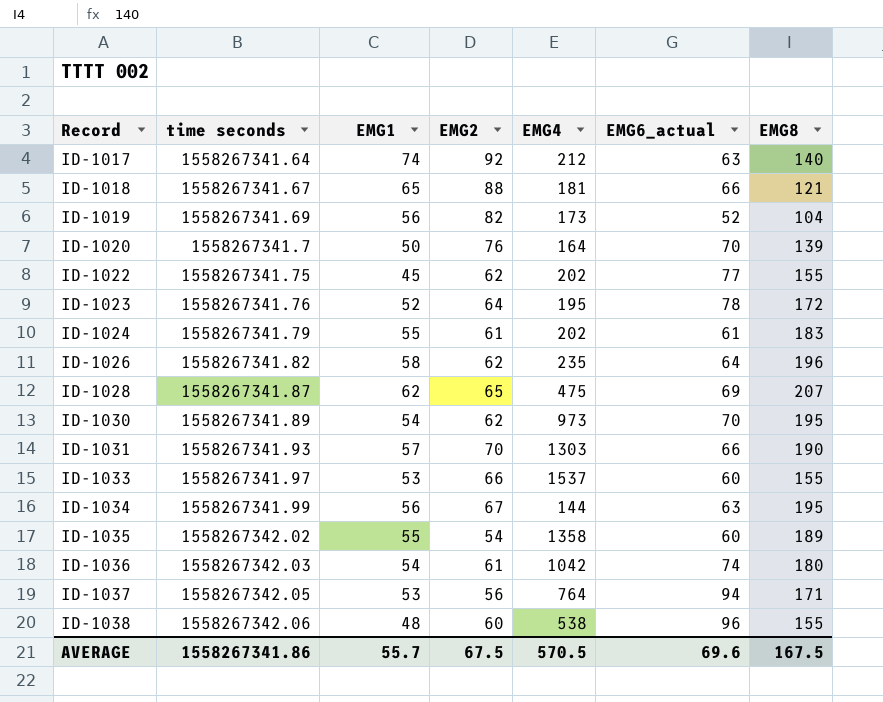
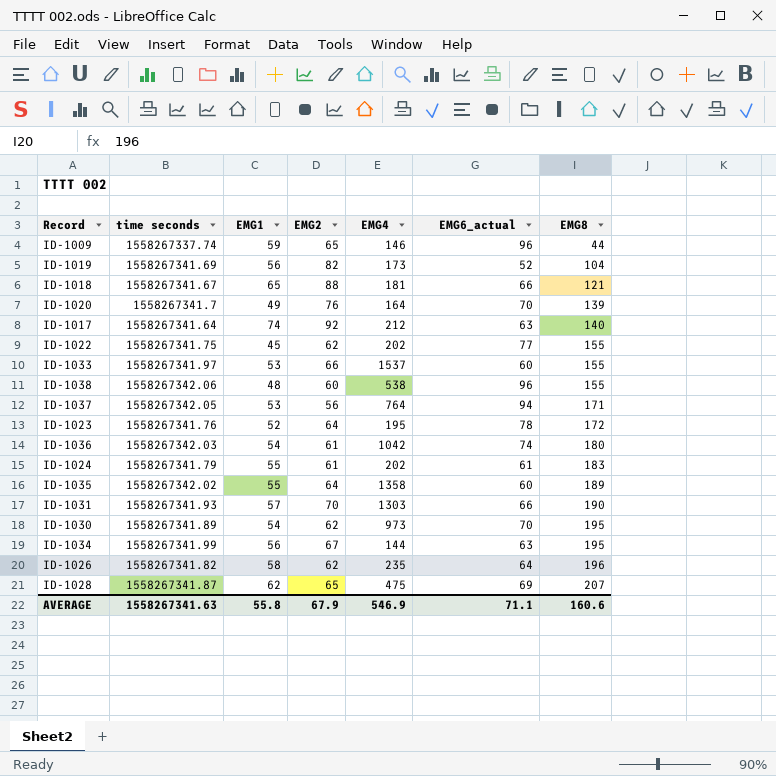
row order: Record ascending -> EMG8 ascending
row ID-1009: none -> 1558267337.74 | 59 | 65 | 146 | 96 | 44
ID-1020 | EMG1: 50 -> 49
ID-1035 | EMG2: 54 -> 64
AVERAGE | time seconds: 1558267341.86 -> 1558267341.63
AVERAGE | EMG1: 55.7 -> 55.8
AVERAGE | EMG2: 67.5 -> 67.9
AVERAGE | EMG4: 570.5 -> 546.9
AVERAGE | EMG6_actual: 69.6 -> 71.1
AVERAGE | EMG8: 167.5 -> 160.6

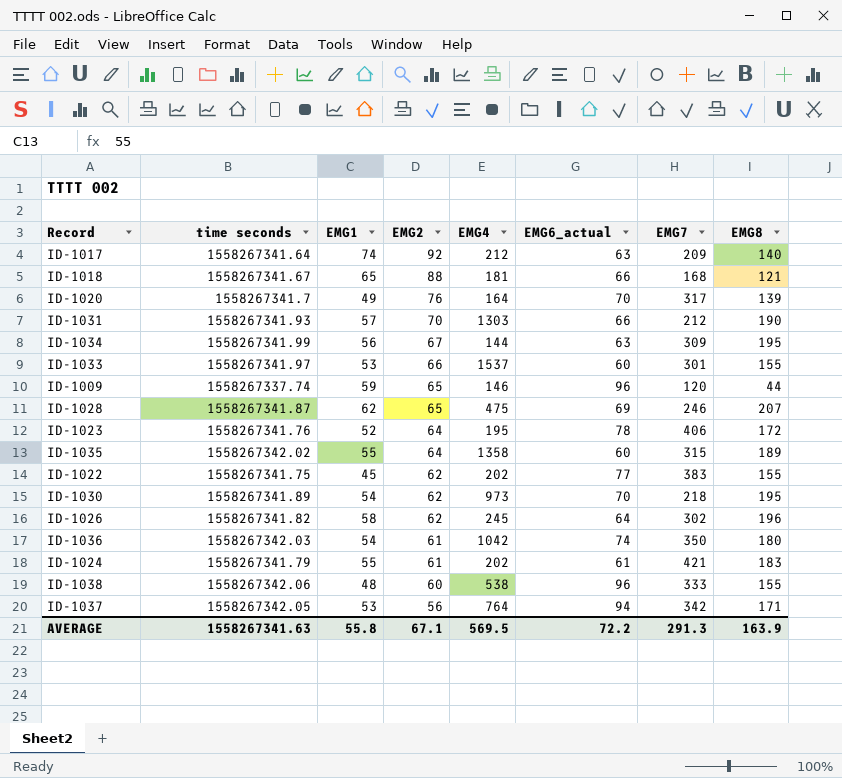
row order: EMG8 ascending -> EMG2 descending
column EMG7 | position: none -> 7
row ID-1019: 1558267341.69 | 56 | 82 | 173 | 52 | 104 -> none
ID-1026 | EMG4: 235 -> 245
AVERAGE | EMG2: 67.9 -> 67.1
AVERAGE | EMG4: 546.9 -> 569.5
AVERAGE | EMG6_actual: 71.1 -> 72.2
AVERAGE | EMG8: 160.6 -> 163.9

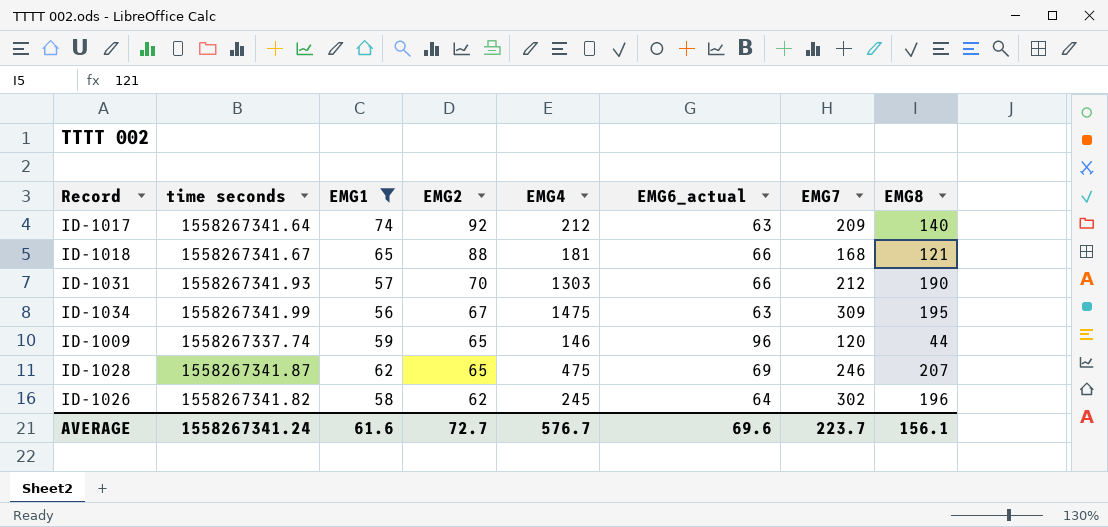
filter: none -> EMG1 >= 56
ID-1034 | EMG4: 144 -> 1475
AVERAGE | time seconds: 1558267341.63 -> 1558267341.24
AVERAGE | EMG1: 55.8 -> 61.6
AVERAGE | EMG2: 67.1 -> 72.7
AVERAGE | EMG4: 569.5 -> 576.7
AVERAGE | EMG6_actual: 72.2 -> 69.6
AVERAGE | EMG7: 291.3 -> 223.7
AVERAGE | EMG8: 163.9 -> 156.1

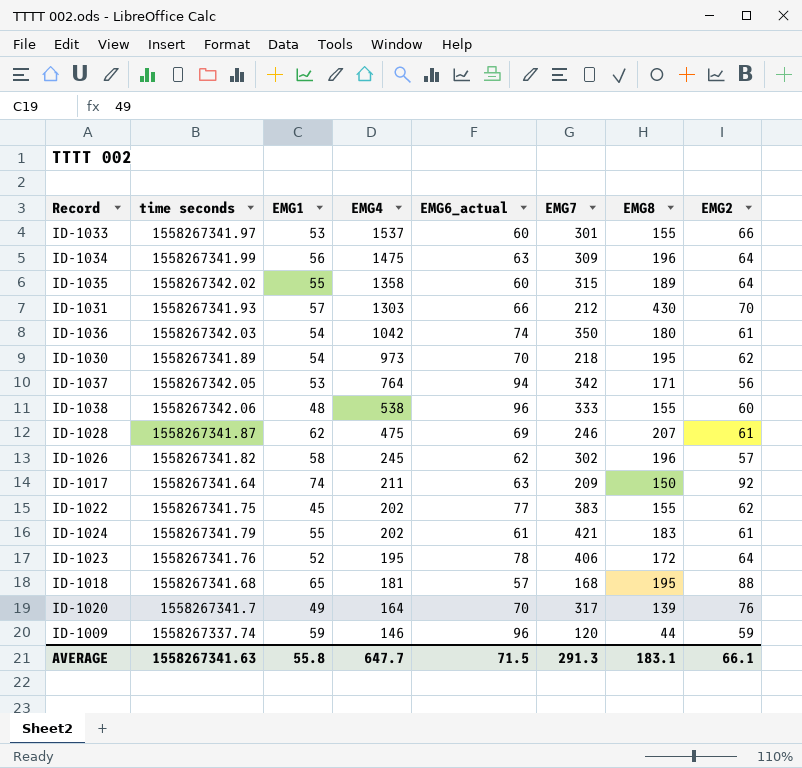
filter: EMG1 >= 56 -> none
row order: EMG2 descending -> EMG4 descending
column EMG2 | position: 4 -> 8
ID-1034 | EMG8: 195 -> 196
ID-1034 | EMG2: 67 -> 64
ID-1031 | EMG8: 190 -> 430
ID-1028 | EMG2: 65 -> 61
ID-1026 | EMG6_actual: 64 -> 62
ID-1026 | EMG2: 62 -> 57
ID-1017 | EMG4: 212 -> 211
ID-1017 | EMG8: 140 -> 150
ID-1018 | time seconds: 1558267341.67 -> 1558267341.68
ID-1018 | EMG6_actual: 66 -> 57
ID-1018 | EMG8: 121 -> 195
ID-1009 | EMG2: 65 -> 59
AVERAGE | time seconds: 1558267341.24 -> 1558267341.63
AVERAGE | EMG1: 61.6 -> 55.8
AVERAGE | EMG4: 576.7 -> 647.7
AVERAGE | EMG6_actual: 69.6 -> 71.5
AVERAGE | EMG7: 223.7 -> 291.3
AVERAGE | EMG8: 156.1 -> 183.1
AVERAGE | EMG2: 72.7 -> 66.1

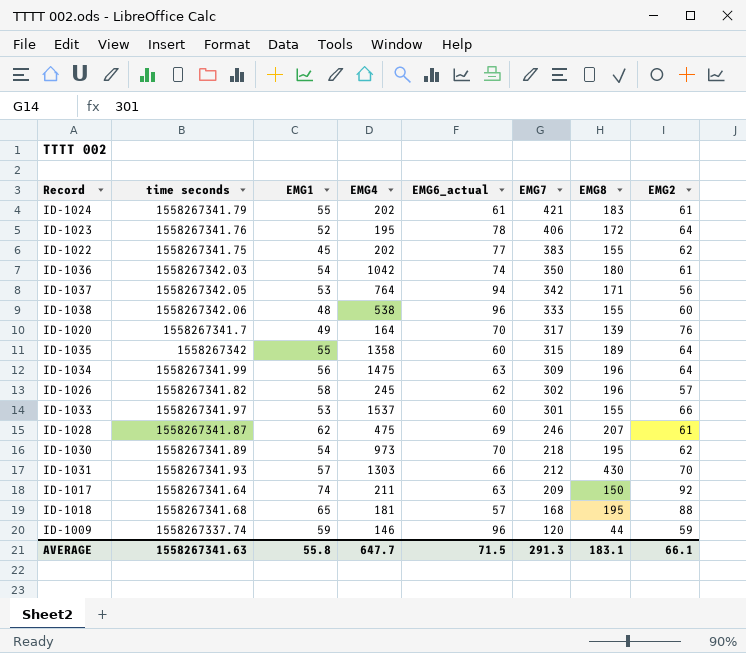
row order: EMG4 descending -> EMG7 descending
ID-1035 | time seconds: 1558267342.02 -> 1558267342

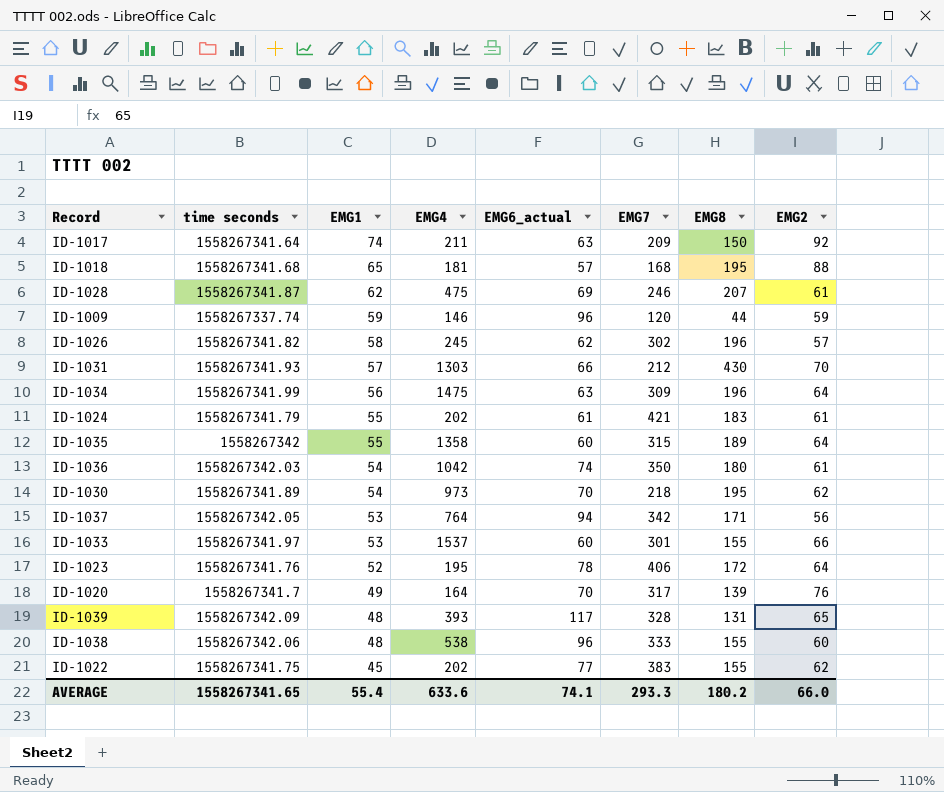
row order: EMG7 descending -> EMG1 descending
row ID-1039: none -> 1558267342.09 | 48 | 393 | 117 | 328 | 131 | 65
AVERAGE | time seconds: 1558267341.63 -> 1558267341.65
AVERAGE | EMG1: 55.8 -> 55.4
AVERAGE | EMG4: 647.7 -> 633.6
AVERAGE | EMG6_actual: 71.5 -> 74.1
AVERAGE | EMG7: 291.3 -> 293.3
AVERAGE | EMG8: 183.1 -> 180.2
AVERAGE | EMG2: 66.1 -> 66.0

